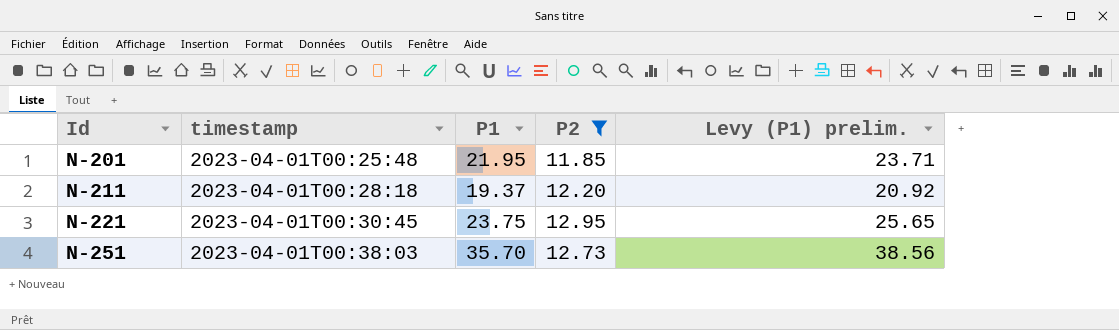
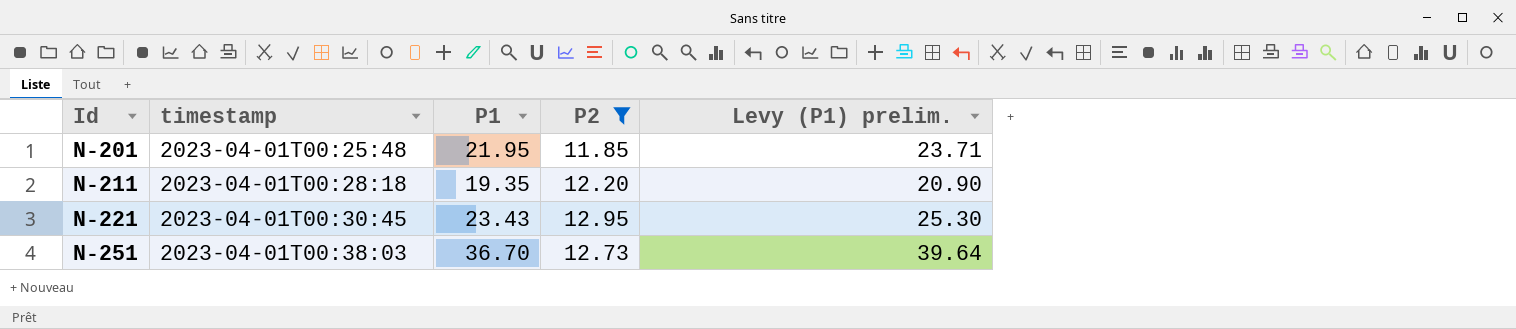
N-211 | P1: 19.37 -> 19.35
N-211 | Levy (P1) prelim.: 20.92 -> 20.90
N-221 | P1: 23.75 -> 23.43
N-221 | Levy (P1) prelim.: 25.65 -> 25.30
N-251 | P1: 35.70 -> 36.70
N-251 | Levy (P1) prelim.: 38.56 -> 39.64

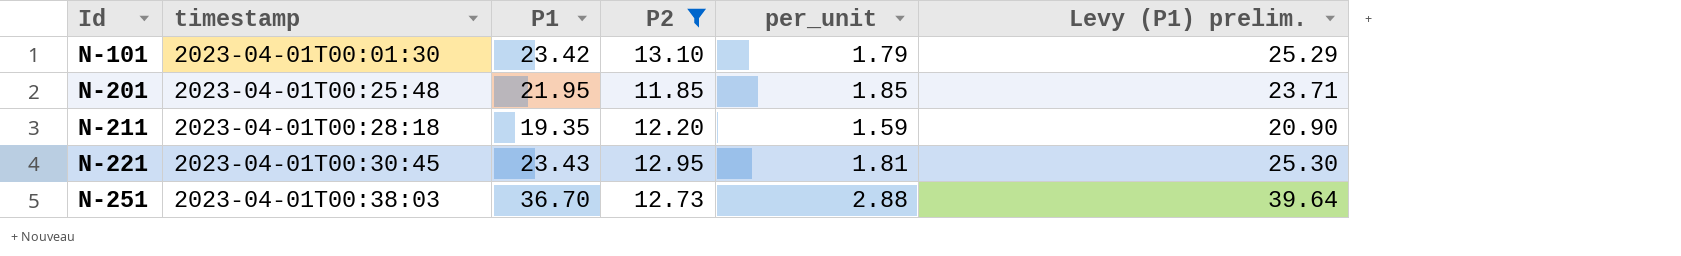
column per_unit | formula: none -> [P1] / [P2]
row N-101: none -> 2023-04-01T00:01:30 | 23.42 | 13.10 | 1.79 | 25.29

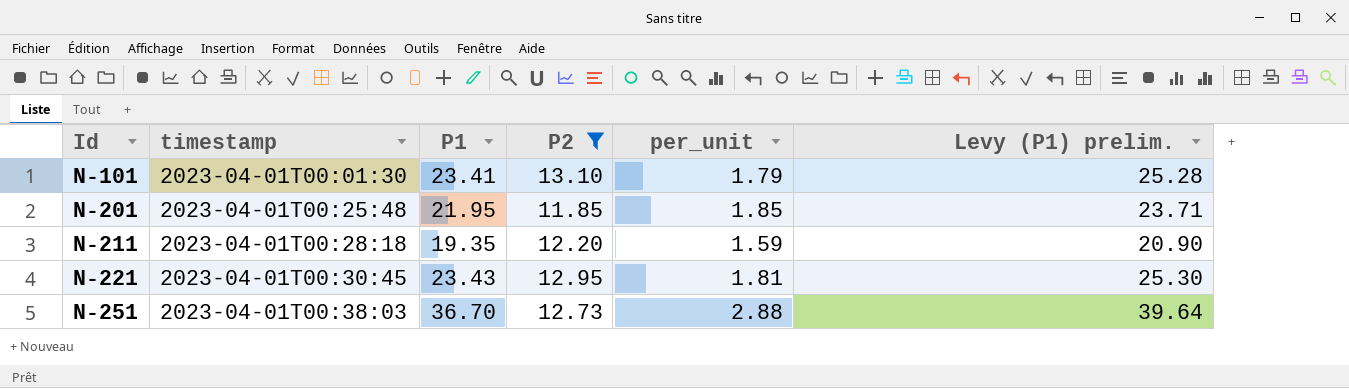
N-101 | P1: 23.42 -> 23.41
N-101 | Levy (P1) prelim.: 25.29 -> 25.28

